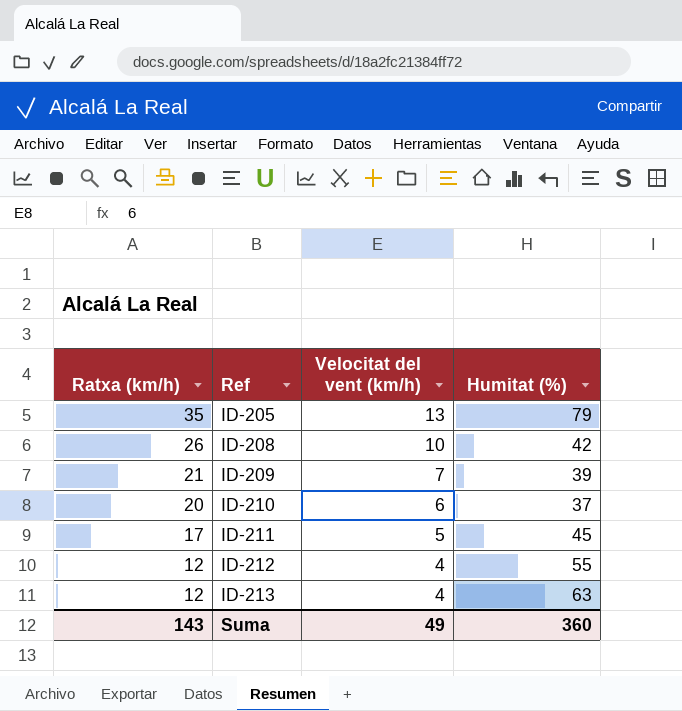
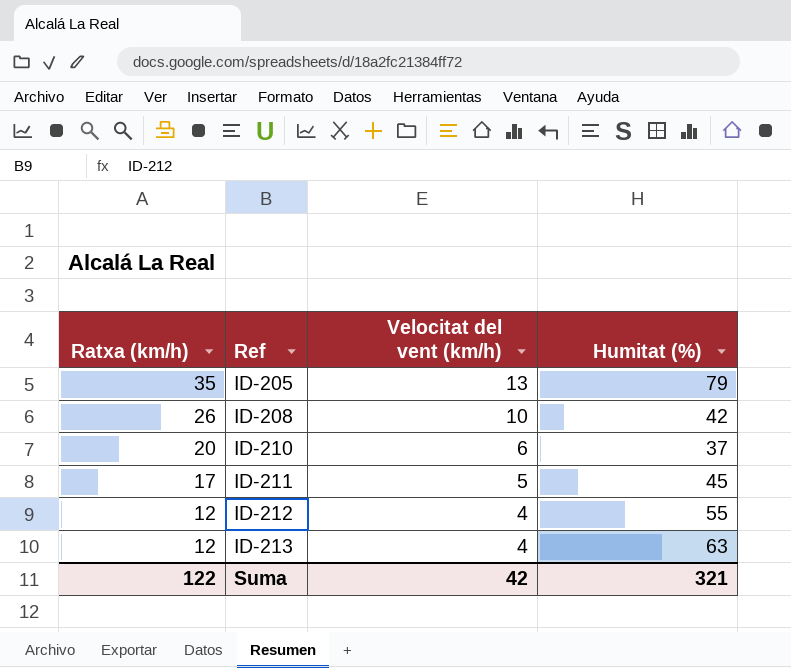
row ID-209: 21 | 7 | 39 -> none
Suma | Ratxa (km/h): 143 -> 122
Suma | Velocitat del vent (km/h): 49 -> 42
Suma | Humitat (%): 360 -> 321

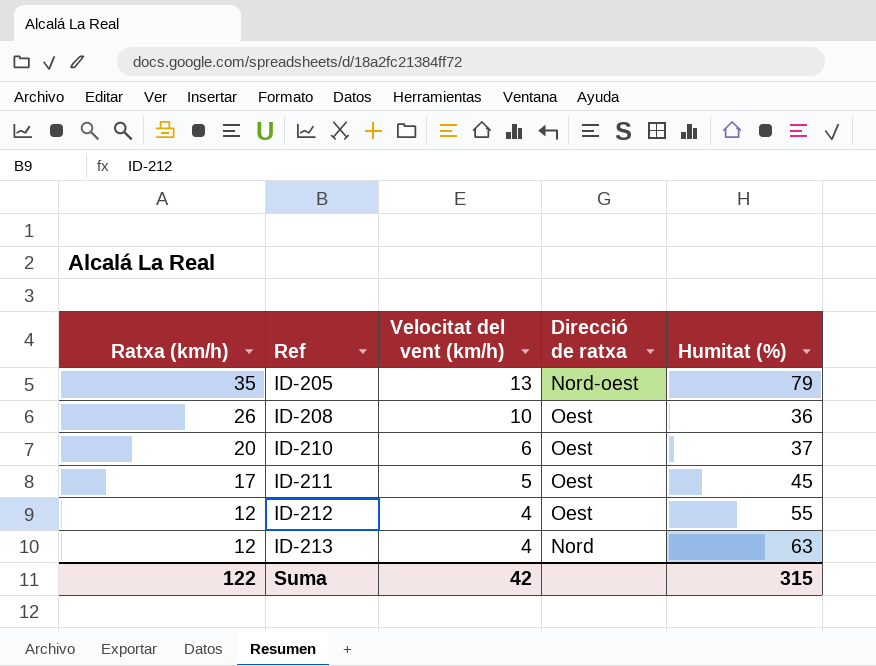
column Direcció de ratxa | position: none -> 4
ID-208 | Humitat (%): 42 -> 36
Suma | Humitat (%): 321 -> 315

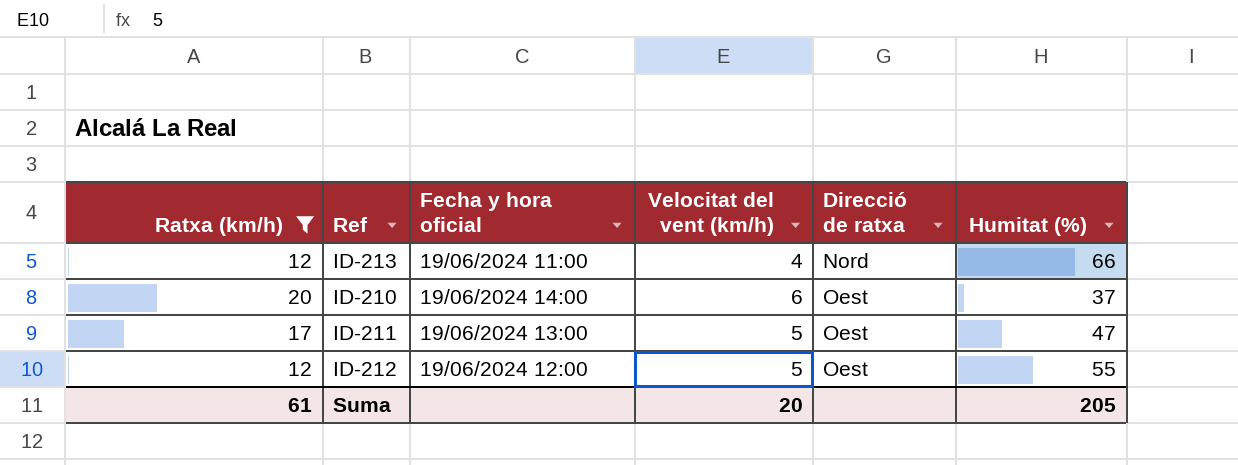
filter: none -> Ratxa (km/h) <= 20
row order: Ratxa (km/h) descending -> Direcció de ratxa ascending
column Fecha y hora oficial | position: none -> 3
ID-213 | Humitat (%): 63 -> 66
ID-211 | Humitat (%): 45 -> 47
ID-212 | Velocitat del vent (km/h): 4 -> 5
Suma | Ratxa (km/h): 122 -> 61
Suma | Velocitat del vent (km/h): 42 -> 20
Suma | Humitat (%): 315 -> 205

